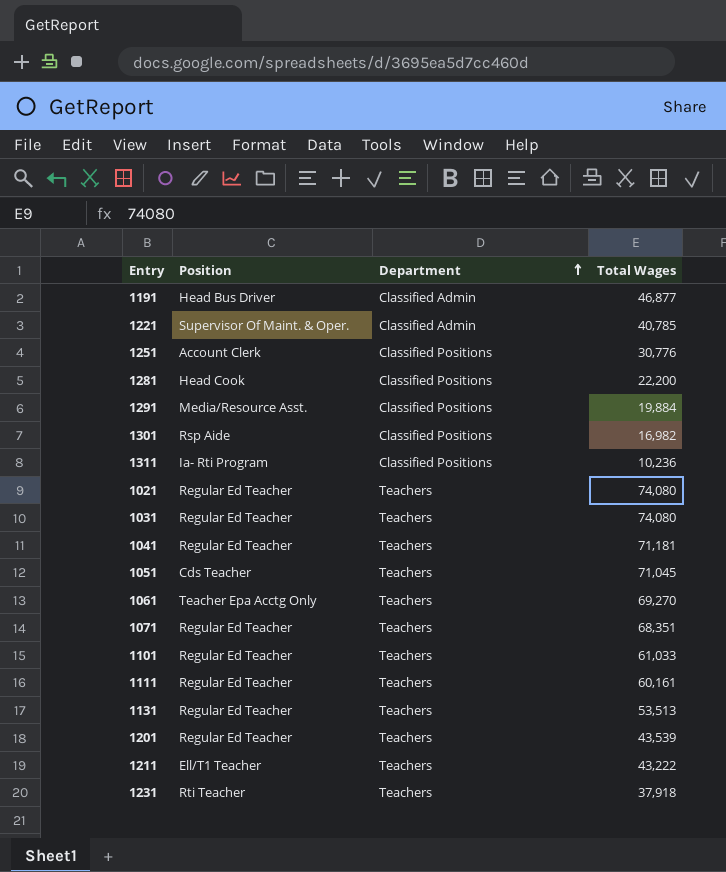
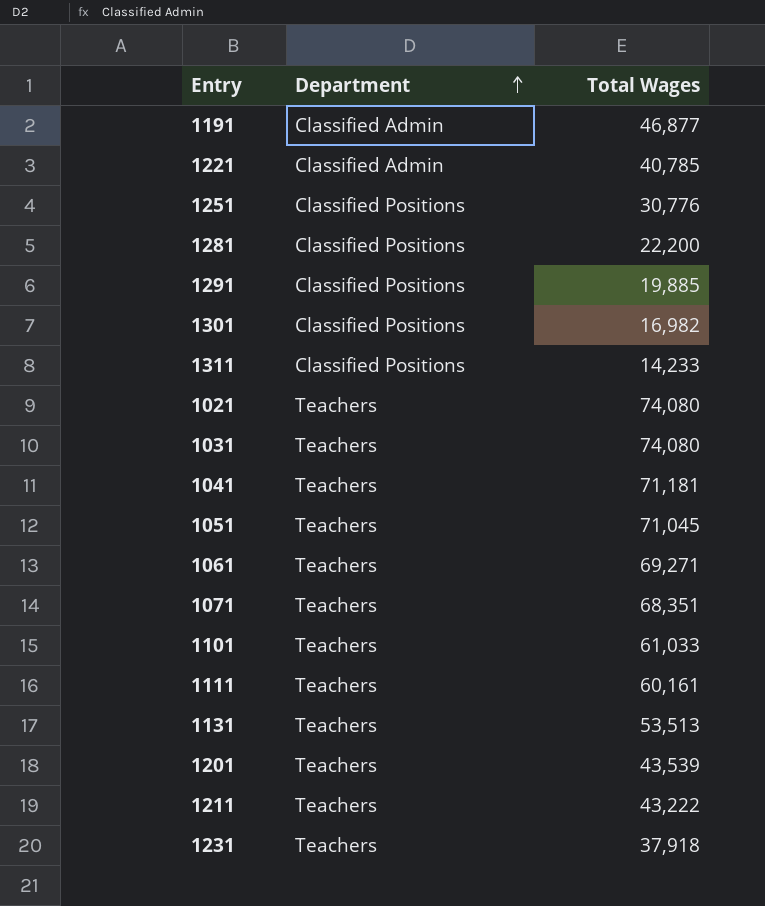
column Position | position: 2 -> none
1291 | Total Wages: 19,884 -> 19,885
1311 | Total Wages: 10,236 -> 14,233
1061 | Total Wages: 69,270 -> 69,271

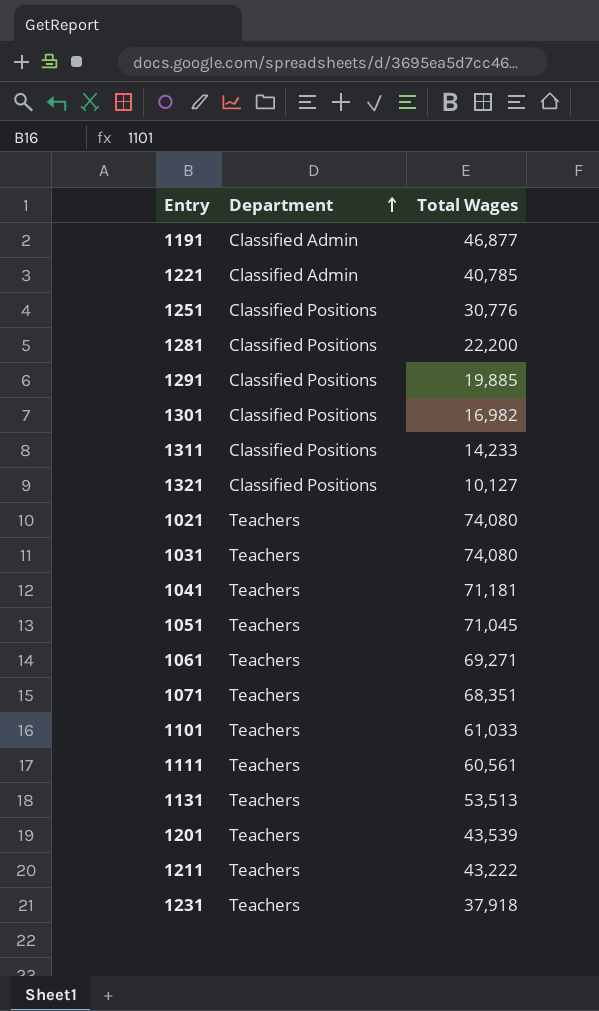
row 1321: none -> Classified Positions | 10,127
1111 | Total Wages: 60,161 -> 60,561

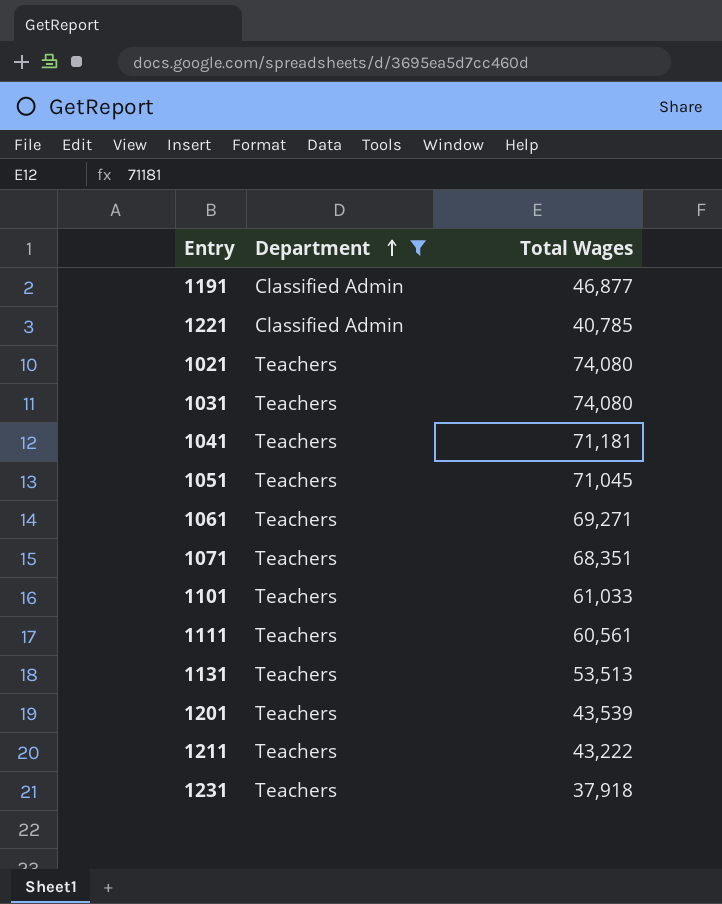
filter: none -> Department != Classified Positions

